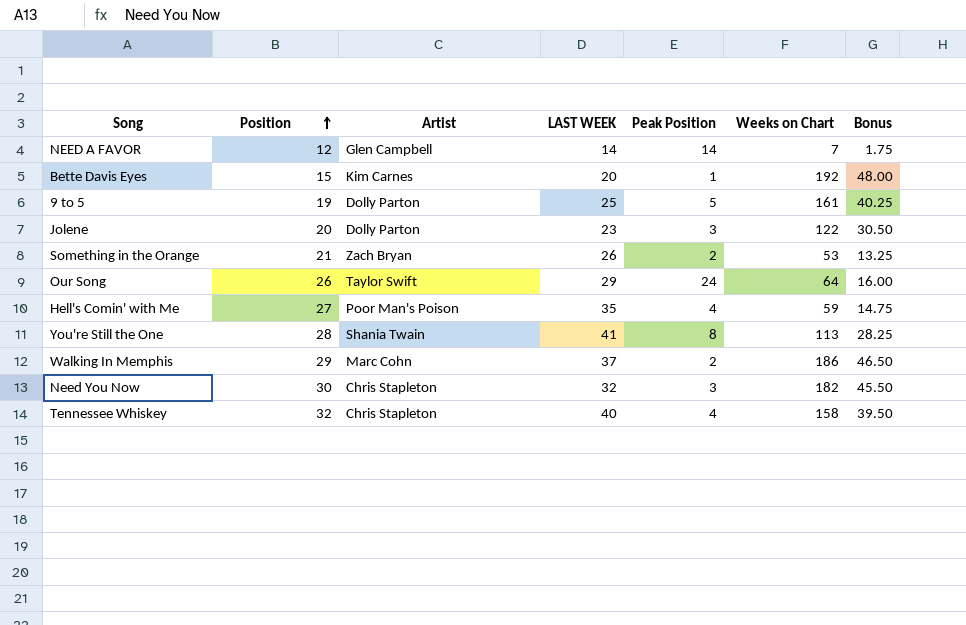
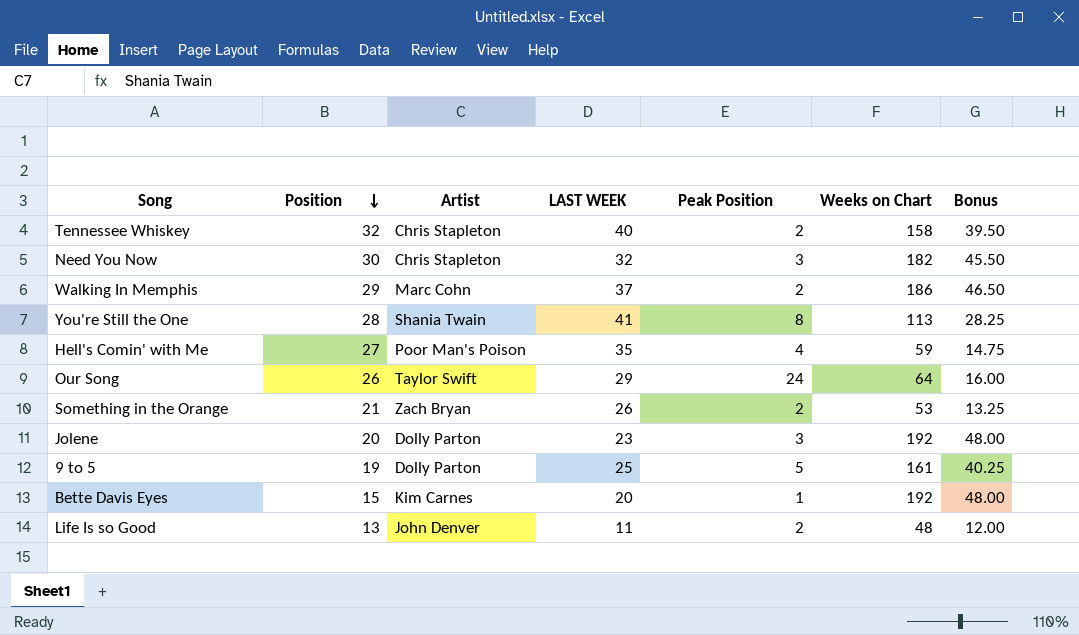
row order: Position ascending -> Position descending
row NEED A FAVOR: 12 | Glen Campbell | 14 | 14 | 7 | 1.75 -> none
Tennessee Whiskey | Peak Position: 4 -> 2
Jolene | Weeks on Chart: 122 -> 192
Jolene | Bonus: 30.50 -> 48.00
row Life Is so Good: none -> 13 | John Denver | 11 | 2 | 48 | 12.00

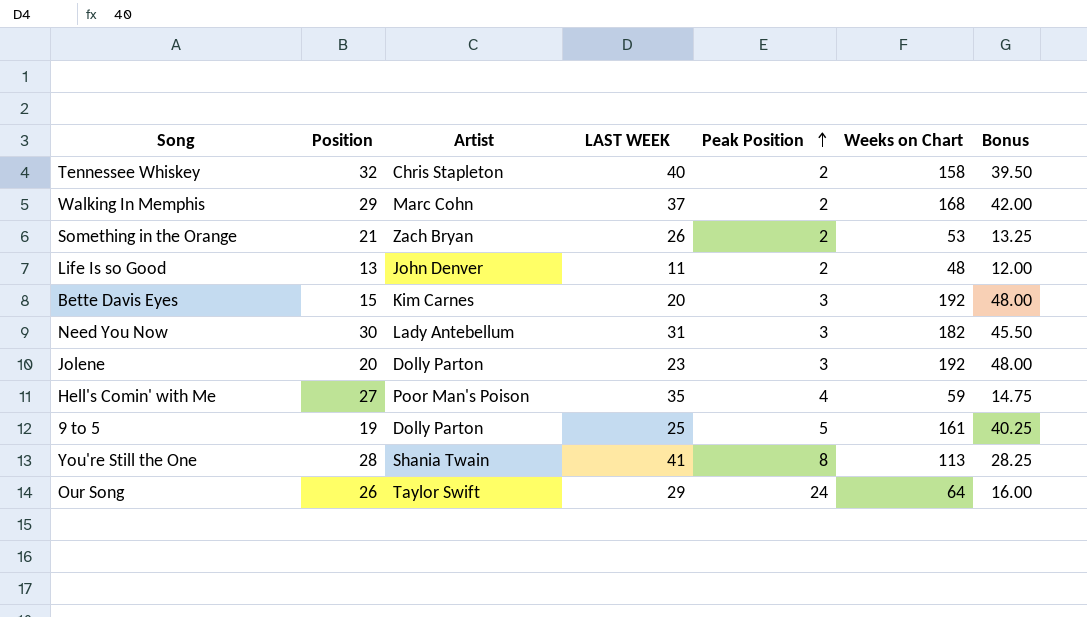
row order: Position descending -> Peak Position ascending
Walking In Memphis | Weeks on Chart: 186 -> 168
Walking In Memphis | Bonus: 46.50 -> 42.00
Bette Davis Eyes | Peak Position: 1 -> 3
Need You Now | Artist: Chris Stapleton -> Lady Antebellum
Need You Now | LAST WEEK: 32 -> 31

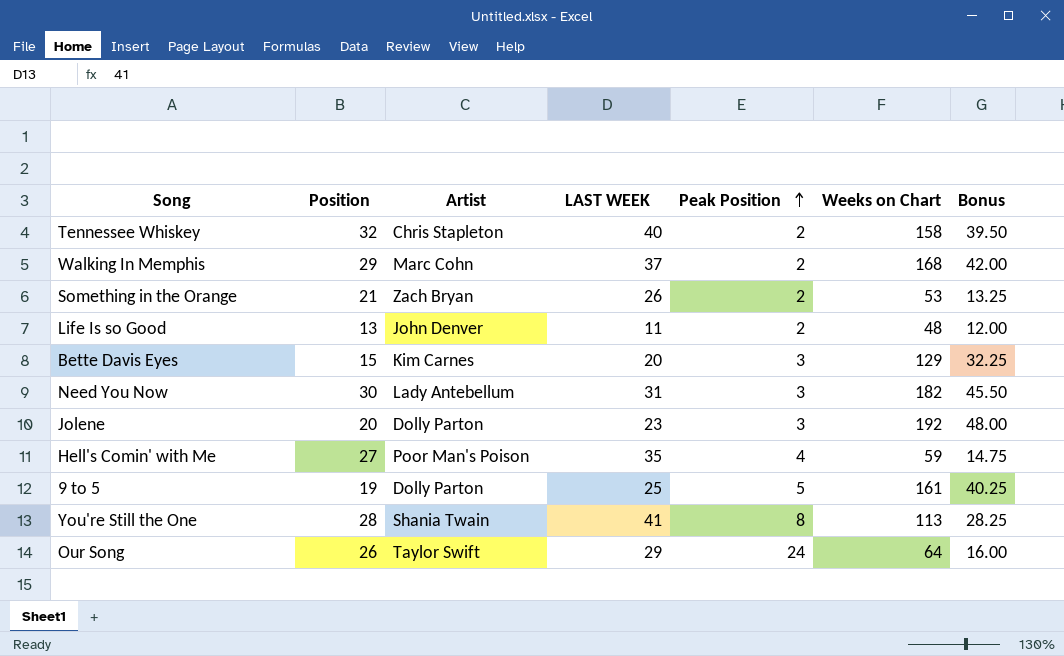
Bette Davis Eyes | Weeks on Chart: 192 -> 129
Bette Davis Eyes | Bonus: 48.00 -> 32.25

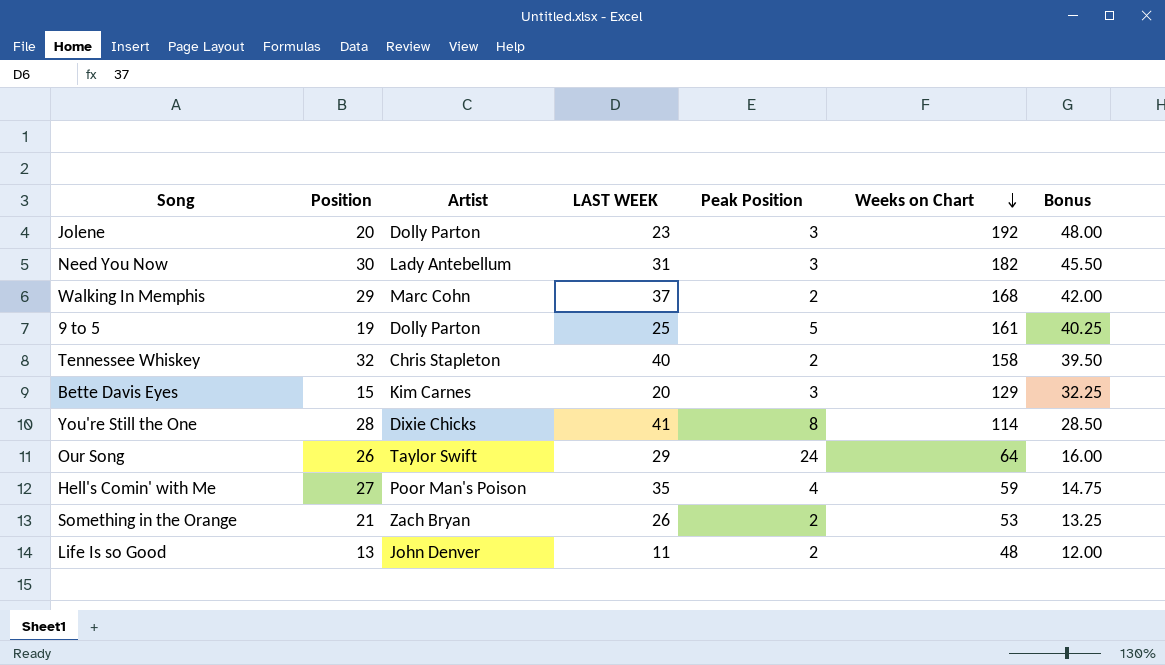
row order: Peak Position ascending -> Weeks on Chart descending
You're Still the One | Artist: Shania Twain -> Dixie Chicks
You're Still the One | Weeks on Chart: 113 -> 114
You're Still the One | Bonus: 28.25 -> 28.50

